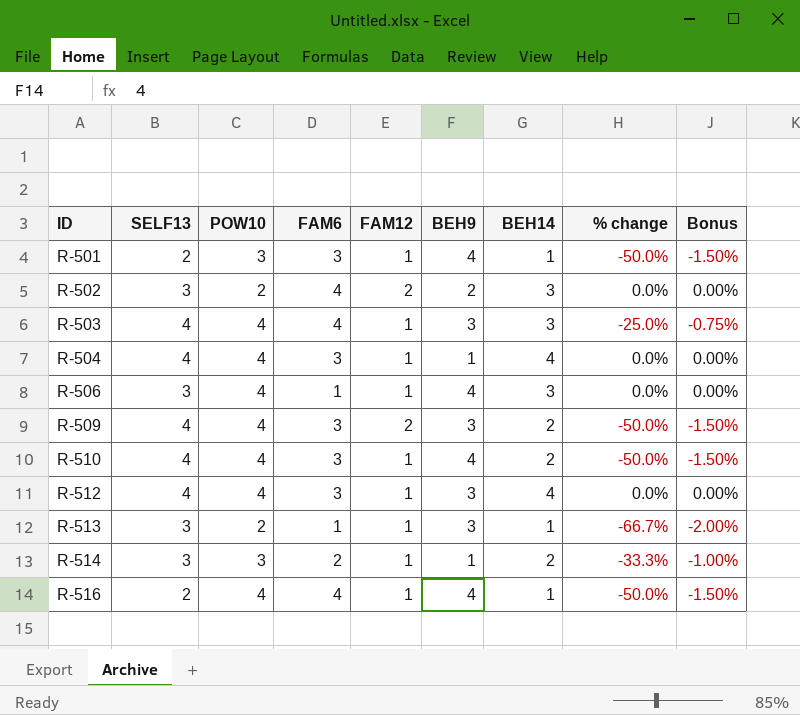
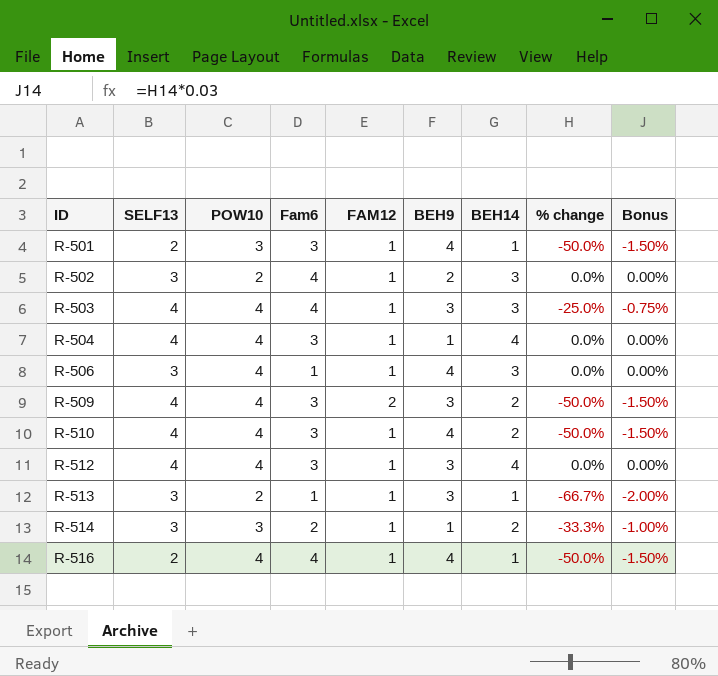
column name: FAM6 -> Fam6
R-502 | FAM12: 2 -> 1

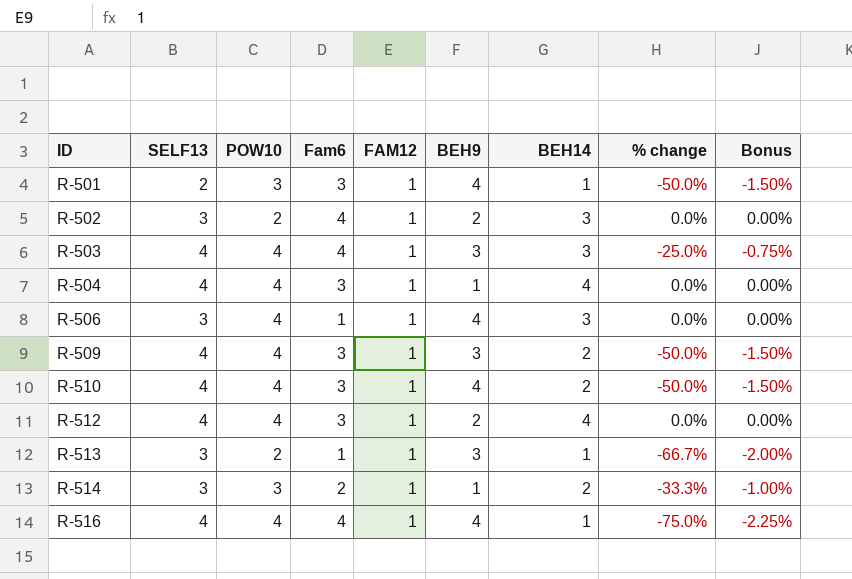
R-509 | FAM12: 2 -> 1
R-512 | BEH9: 3 -> 2
R-516 | SELF13: 2 -> 4
R-516 | % change: -50.0% -> -75.0%
R-516 | Bonus: -1.50% -> -2.25%

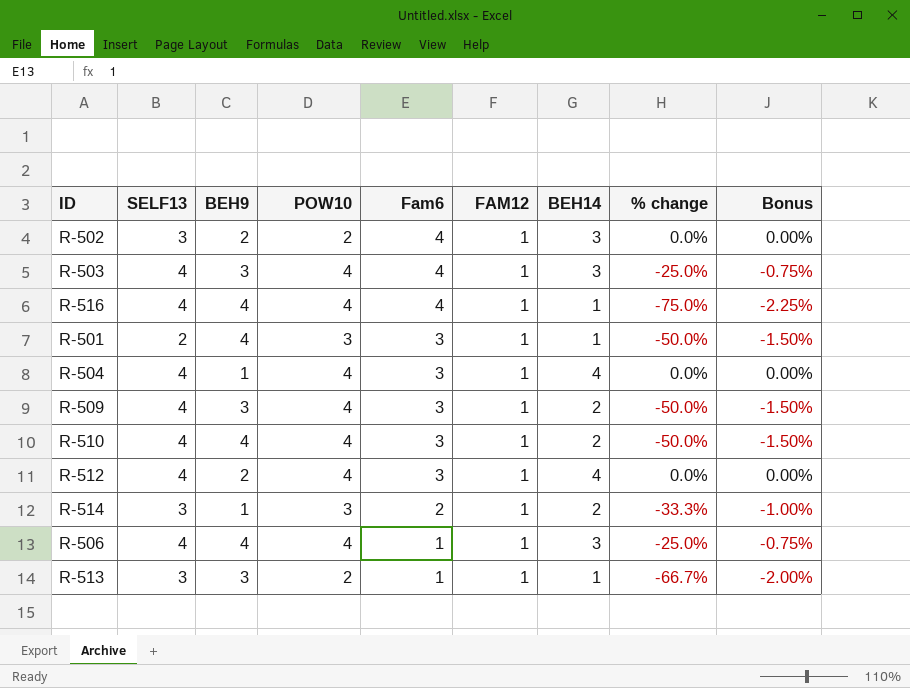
row order: ID ascending -> Fam6 descending
column BEH9 | position: 6 -> 3
R-506 | SELF13: 3 -> 4
R-506 | % change: 0.0% -> -25.0%
R-506 | Bonus: 0.00% -> -0.75%

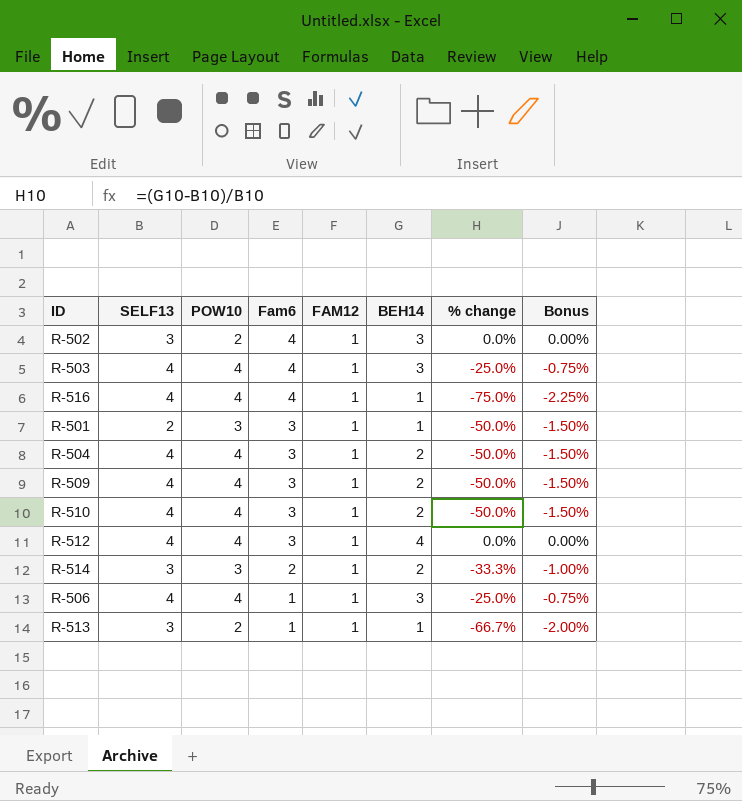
column BEH9 | position: 3 -> none
R-504 | BEH14: 4 -> 2
R-504 | % change: 0.0% -> -50.0%
R-504 | Bonus: 0.00% -> -1.50%

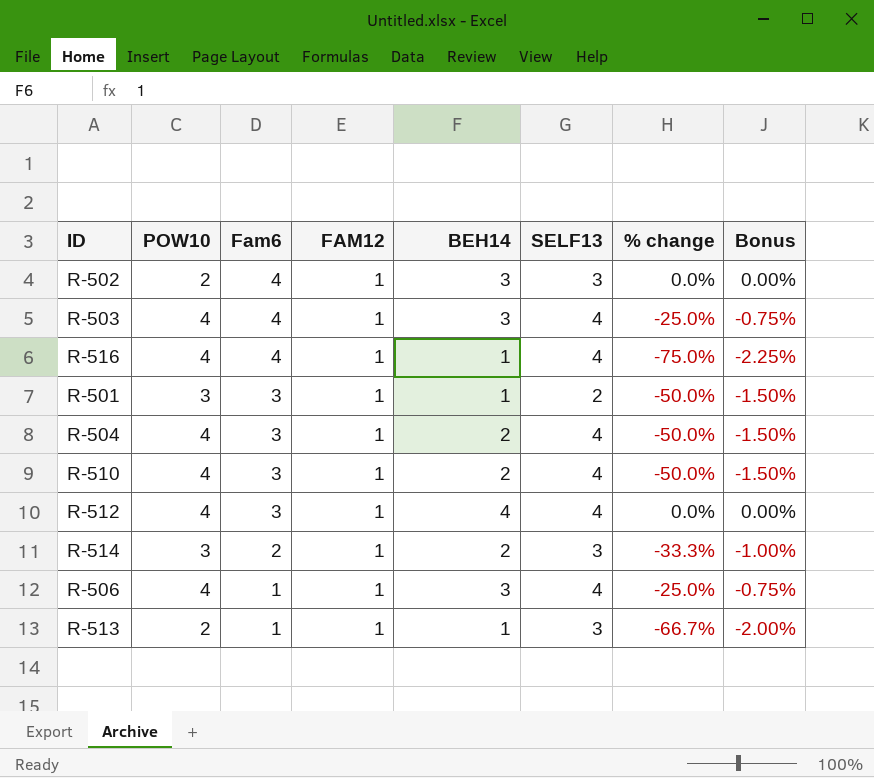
column SELF13 | position: 2 -> 6
row R-509: 4 | 4 | 3 | 1 | 2 | -50.0% | -1.50% -> none

